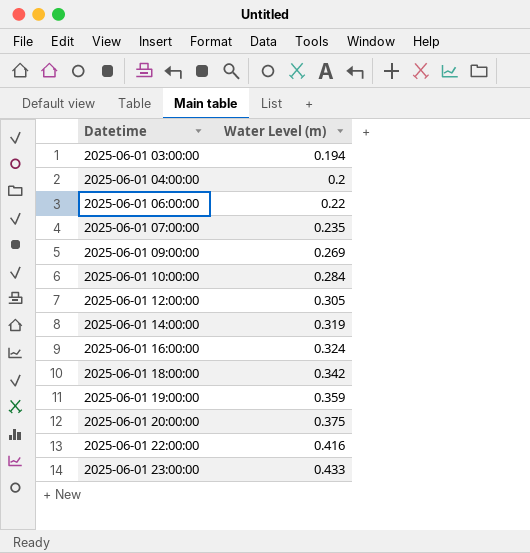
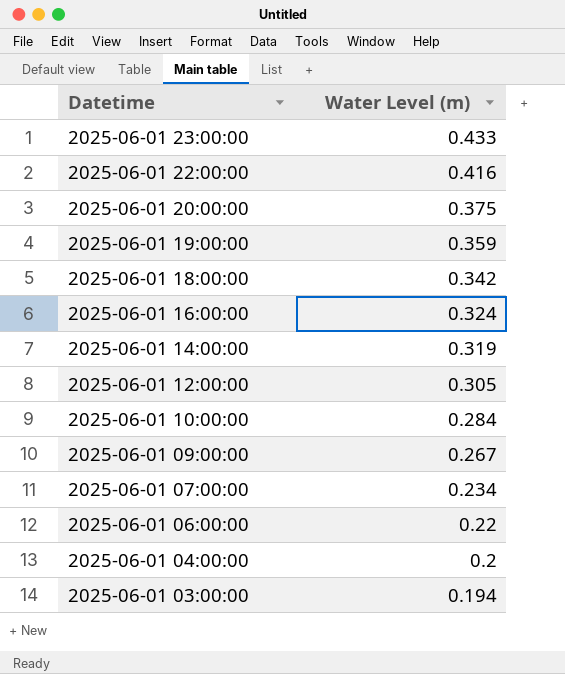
row order: Datetime ascending -> Datetime descending
2025-06-01 09:00:00 | Water Level (m): 0.269 -> 0.267
2025-06-01 07:00:00 | Water Level (m): 0.235 -> 0.234

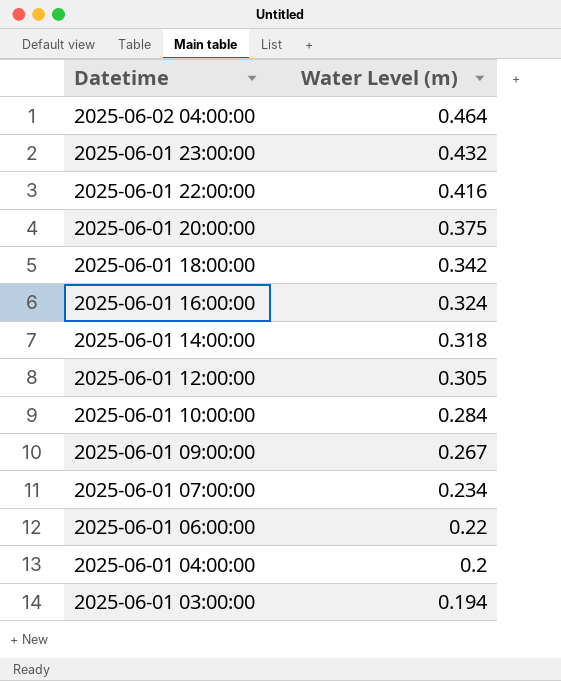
row 2025-06-01 19:00:00: 0.359 -> none
row 2025-06-02 04:00:00: none -> 0.464
2025-06-01 23:00:00 | Water Level (m): 0.433 -> 0.432
2025-06-01 14:00:00 | Water Level (m): 0.319 -> 0.318

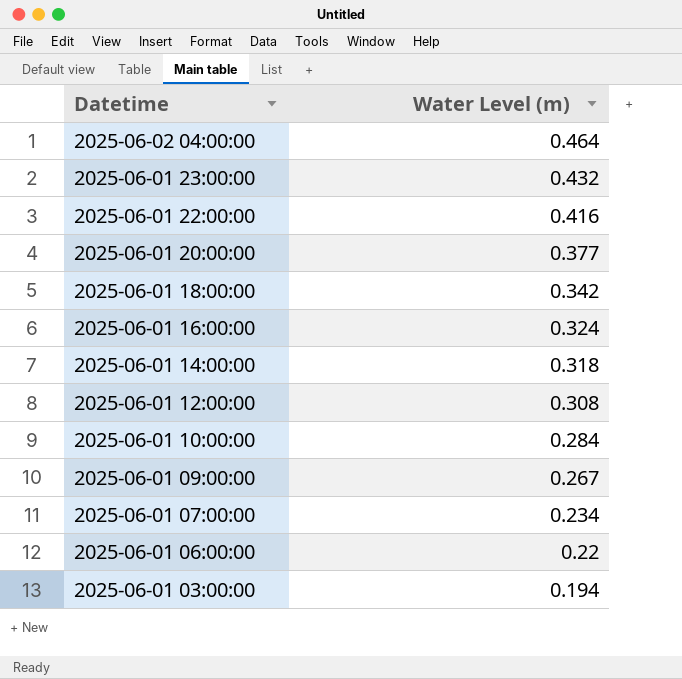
row 2025-06-01 04:00:00: 0.2 -> none
2025-06-01 20:00:00 | Water Level (m): 0.375 -> 0.377
2025-06-01 12:00:00 | Water Level (m): 0.305 -> 0.308

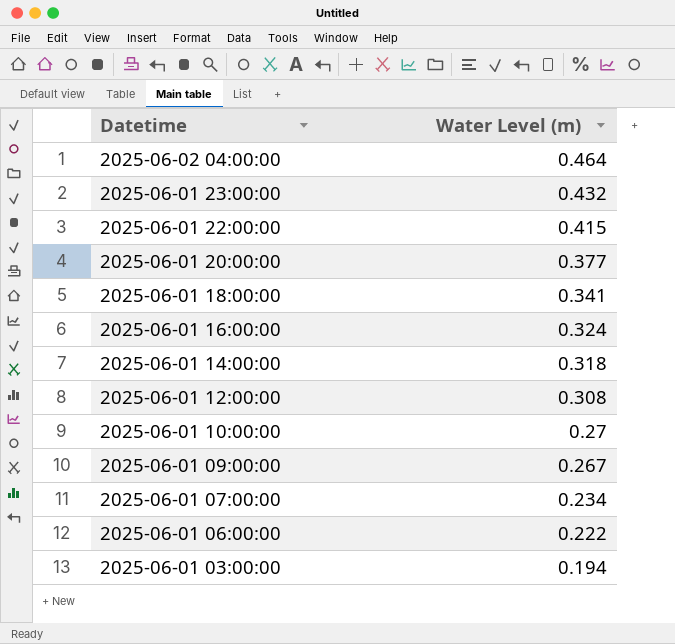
2025-06-01 22:00:00 | Water Level (m): 0.416 -> 0.415
2025-06-01 18:00:00 | Water Level (m): 0.342 -> 0.341
2025-06-01 10:00:00 | Water Level (m): 0.284 -> 0.27
2025-06-01 06:00:00 | Water Level (m): 0.22 -> 0.222

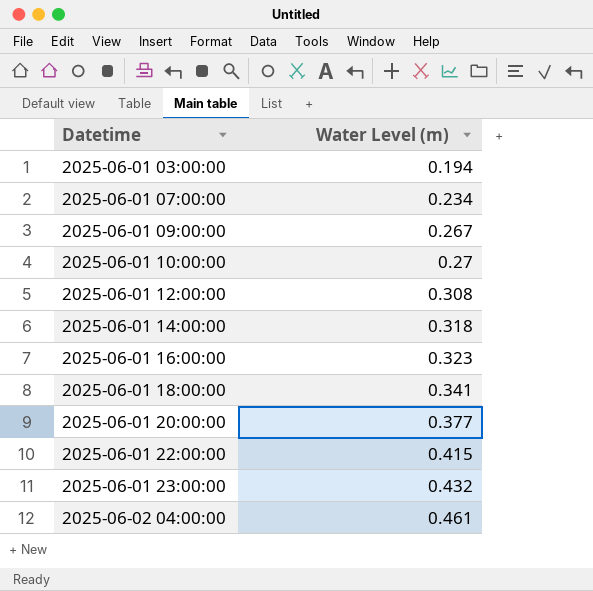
row order: Datetime descending -> Datetime ascending
row 2025-06-01 06:00:00: 0.222 -> none
2025-06-01 16:00:00 | Water Level (m): 0.324 -> 0.323
2025-06-02 04:00:00 | Water Level (m): 0.464 -> 0.461

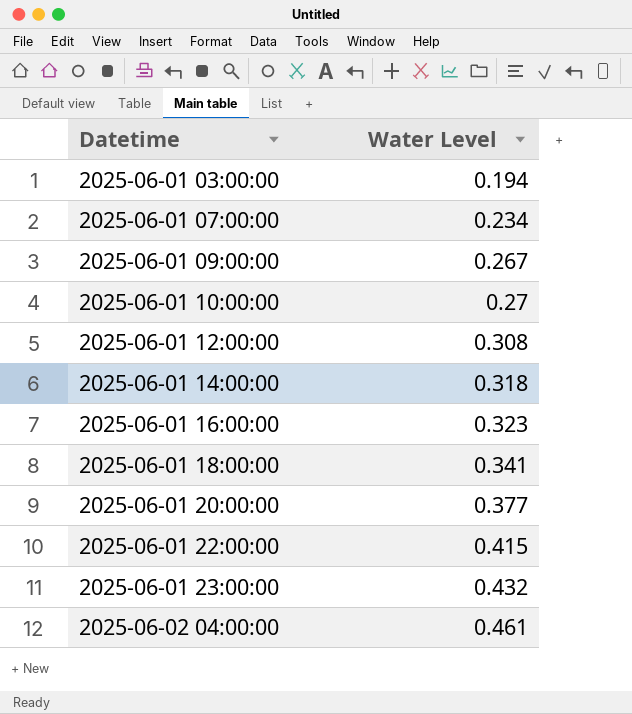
column name: Water Level (m) -> Water Level

